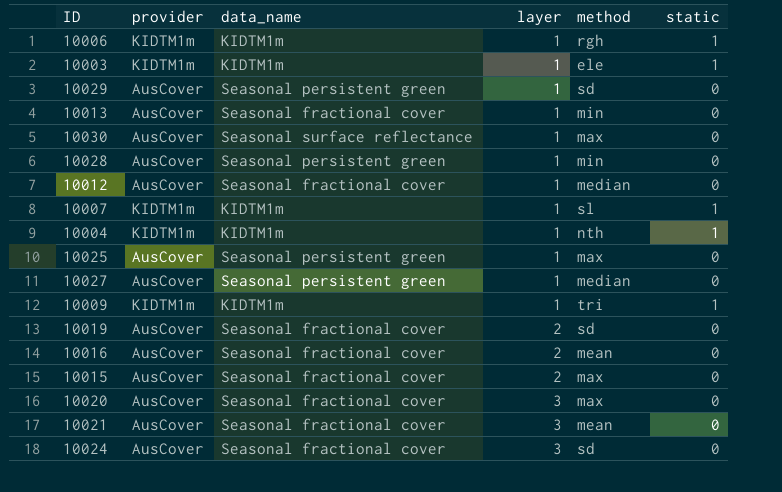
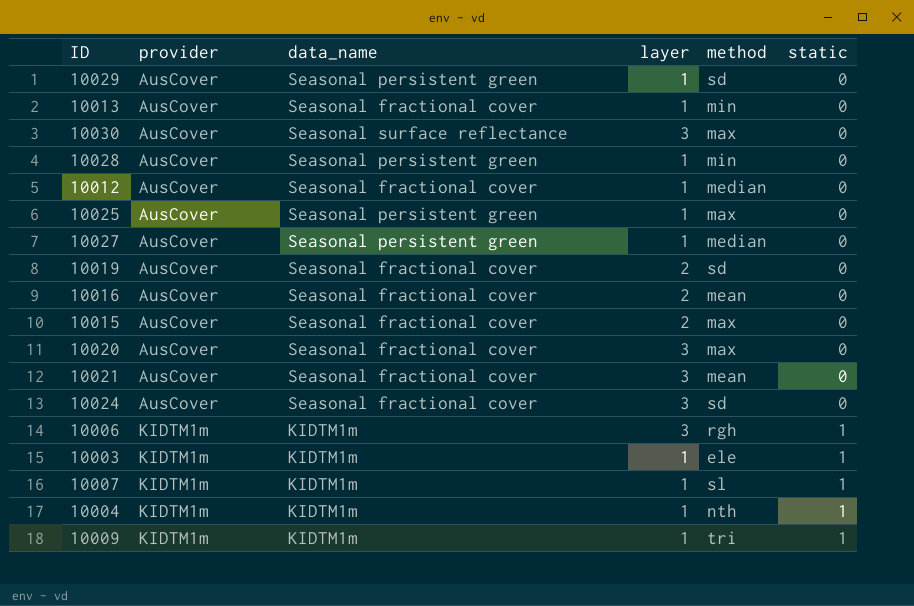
row order: layer ascending -> provider ascending
10030 | layer: 1 -> 3
10006 | layer: 1 -> 3

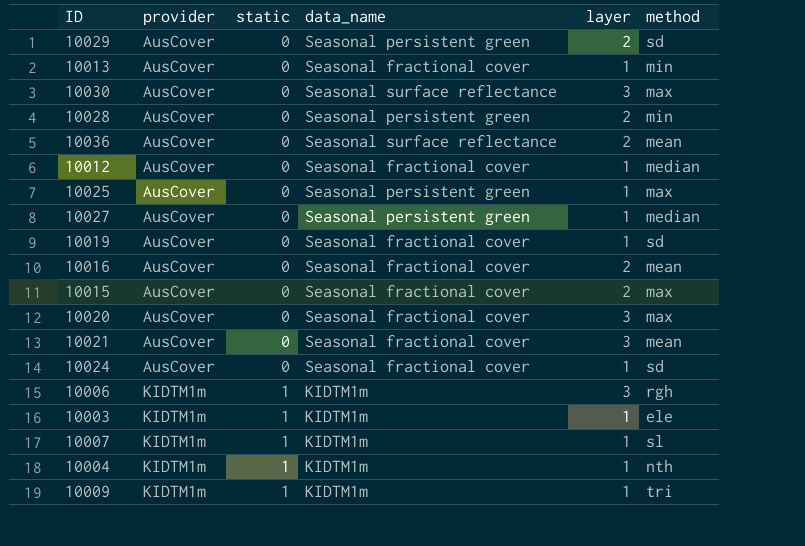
column static | position: 6 -> 3
10029 | layer: 1 -> 2
10028 | layer: 1 -> 2
row 10036: none -> AusCover | 0 | Seasonal surface reflectance | 2 | mean
10019 | layer: 2 -> 1
10024 | layer: 3 -> 1

